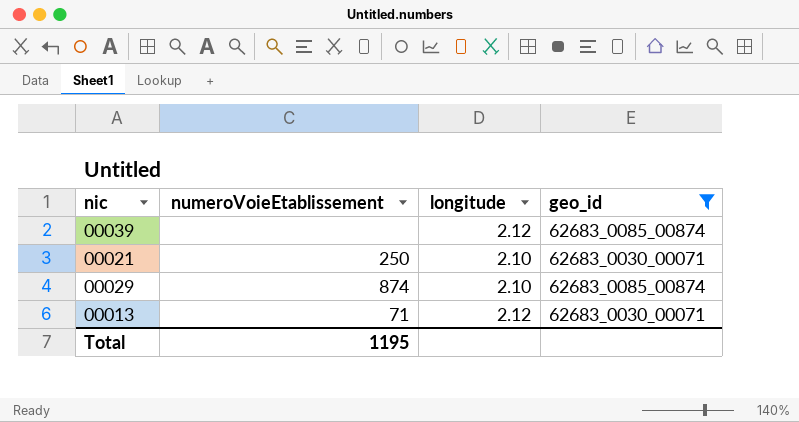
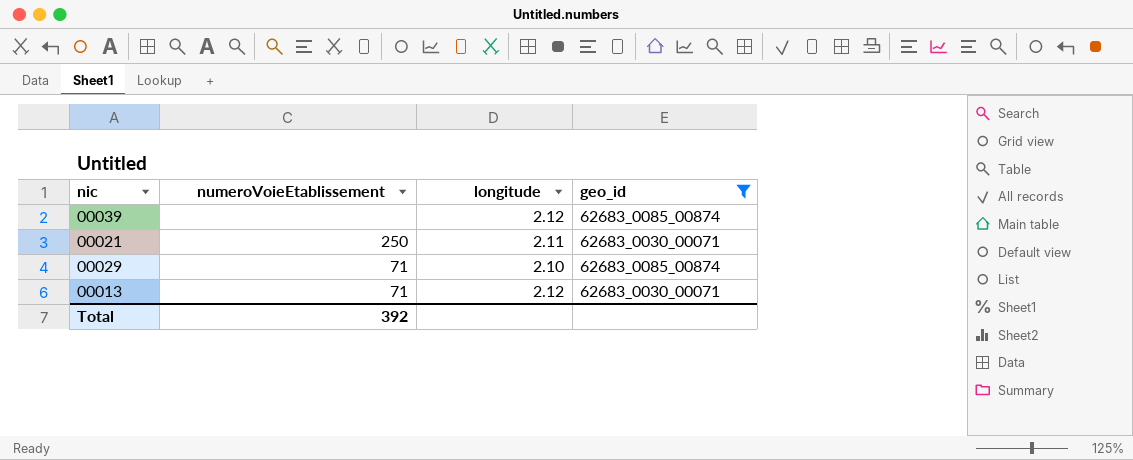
00021 | longitude: 2.10 -> 2.11
00029 | numeroVoieEtablissement: 874 -> 71
Total | numeroVoieEtablissement: 1195 -> 392

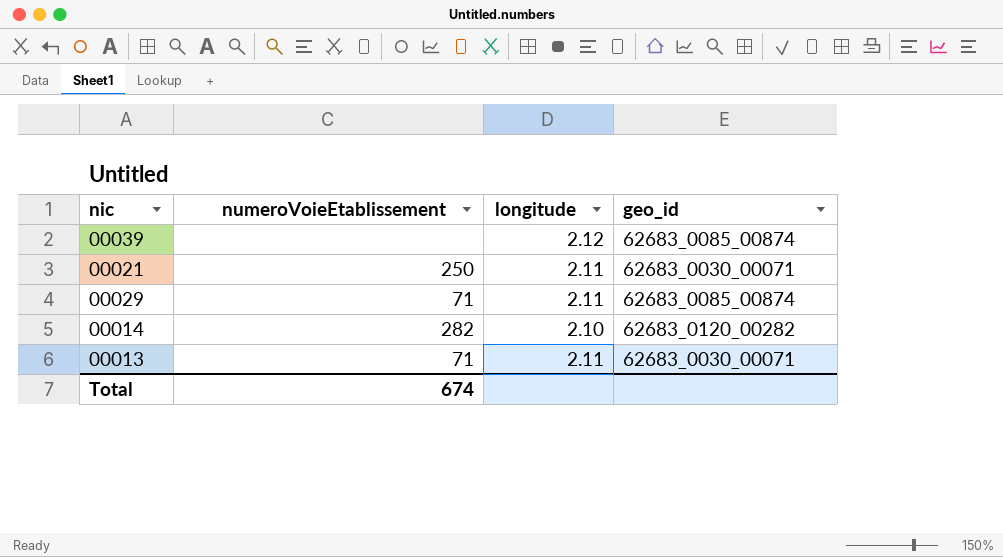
filter: geo_id != 62683_0120_00282 -> none
00029 | longitude: 2.10 -> 2.11
00013 | longitude: 2.12 -> 2.11
Total | numeroVoieEtablissement: 392 -> 674

